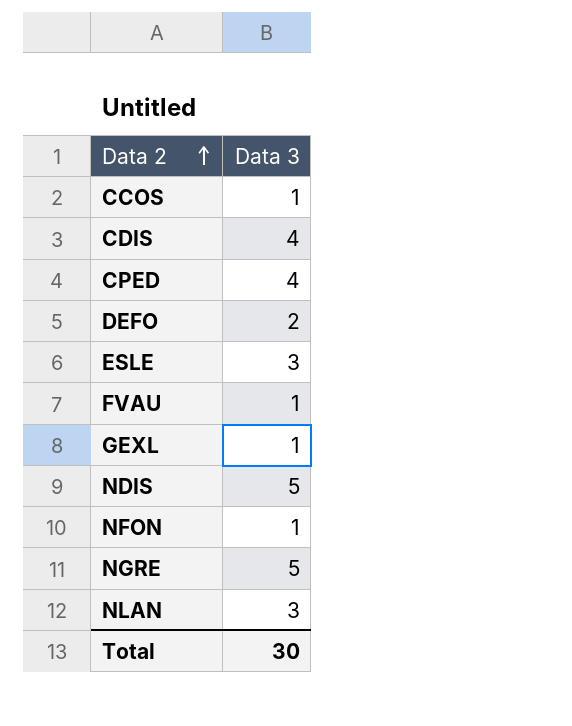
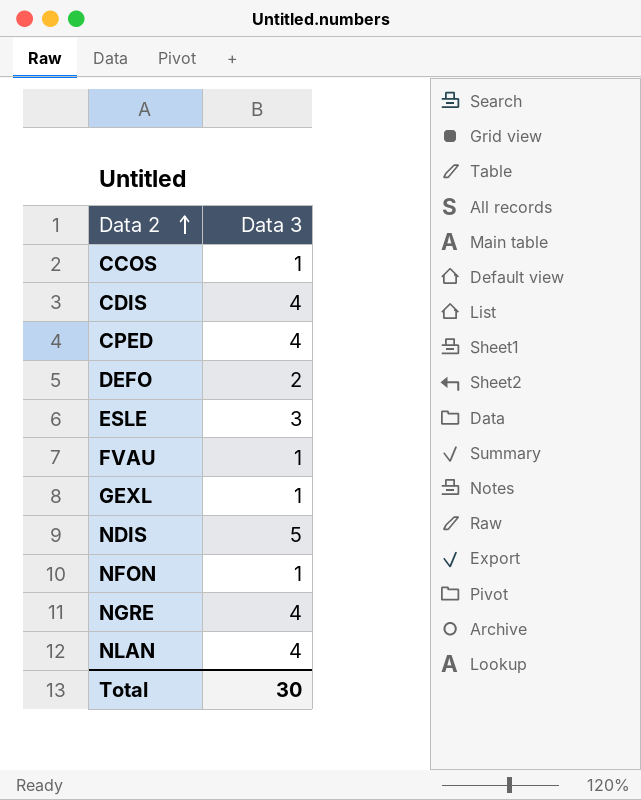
NGRE | Data 3: 5 -> 4
NLAN | Data 3: 3 -> 4

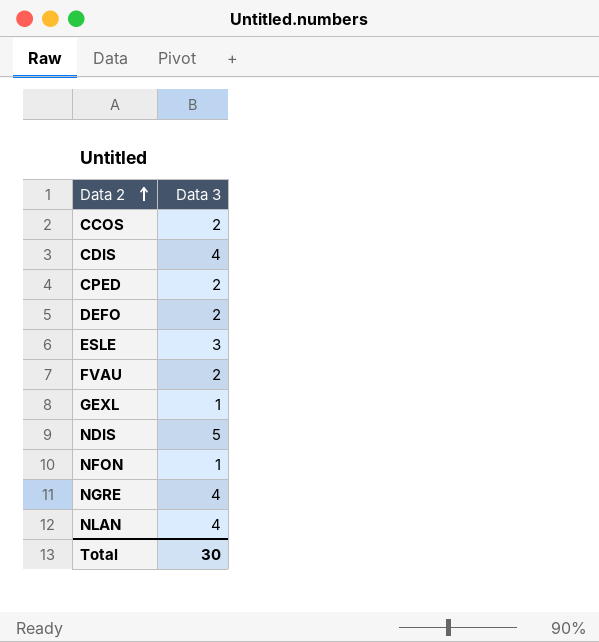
CCOS | Data 3: 1 -> 2
CPED | Data 3: 4 -> 2
FVAU | Data 3: 1 -> 2

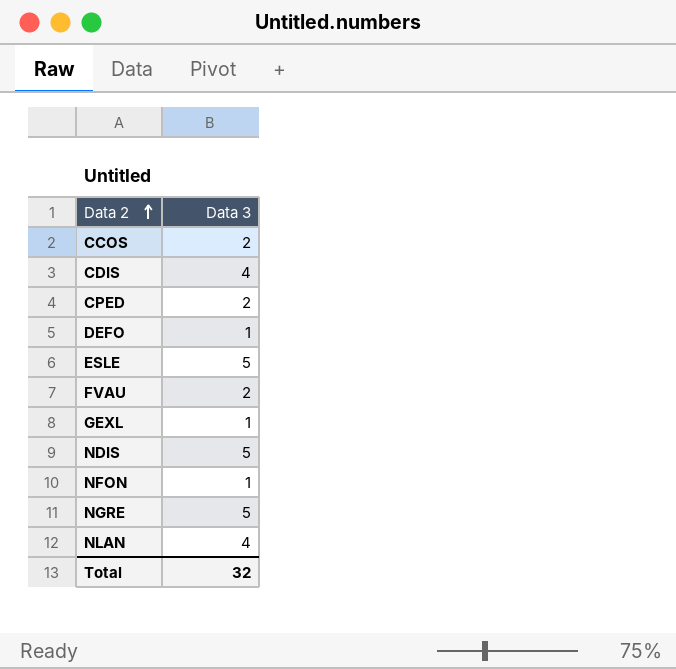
DEFO | Data 3: 2 -> 1
ESLE | Data 3: 3 -> 5
NGRE | Data 3: 4 -> 5
Total | Data 3: 30 -> 32

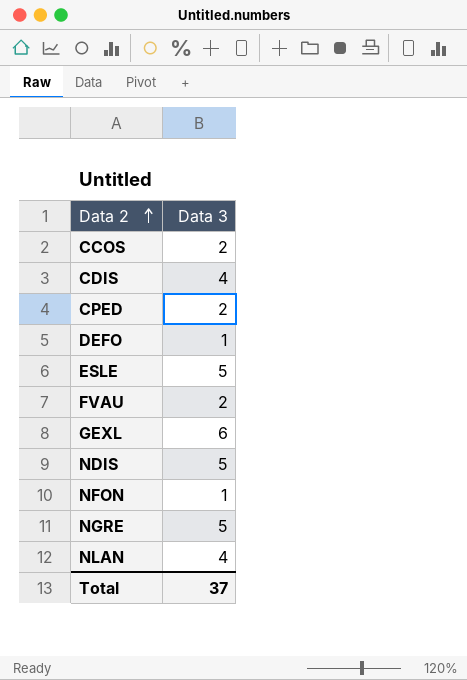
GEXL | Data 3: 1 -> 6
Total | Data 3: 32 -> 37

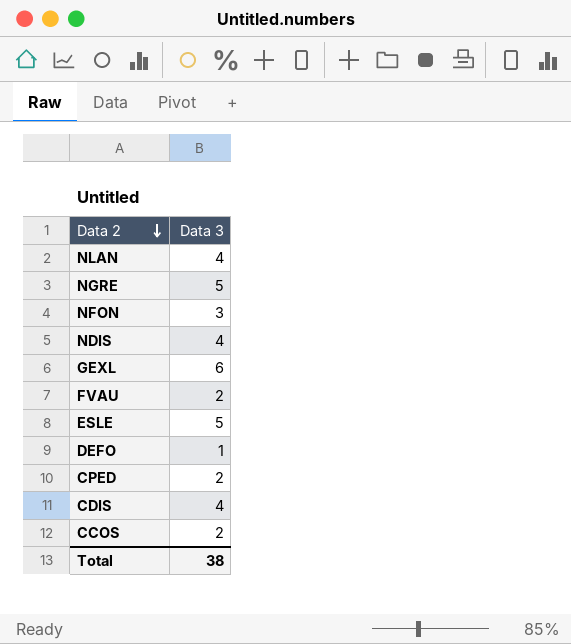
row order: Data 2 ascending -> Data 2 descending
NFON | Data 3: 1 -> 3
NDIS | Data 3: 5 -> 4
Total | Data 3: 37 -> 38

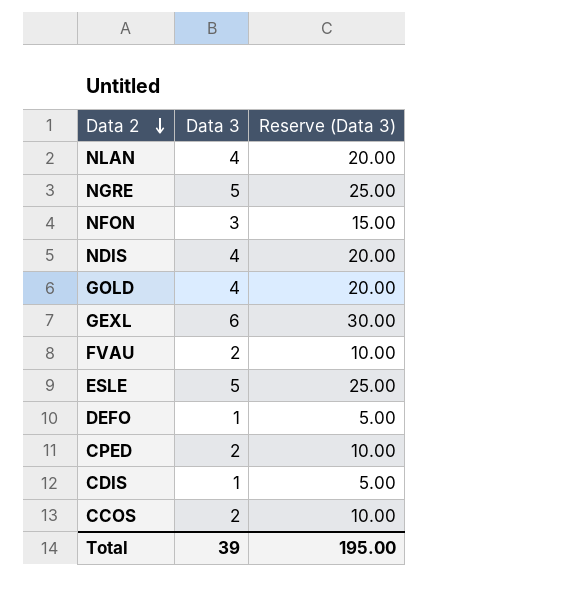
column Reserve (Data 3) | formula: none -> [Data 3] * 5
row GOLD: none -> 4 | 20.00
CDIS | Data 3: 4 -> 1
Total | Data 3: 38 -> 39

